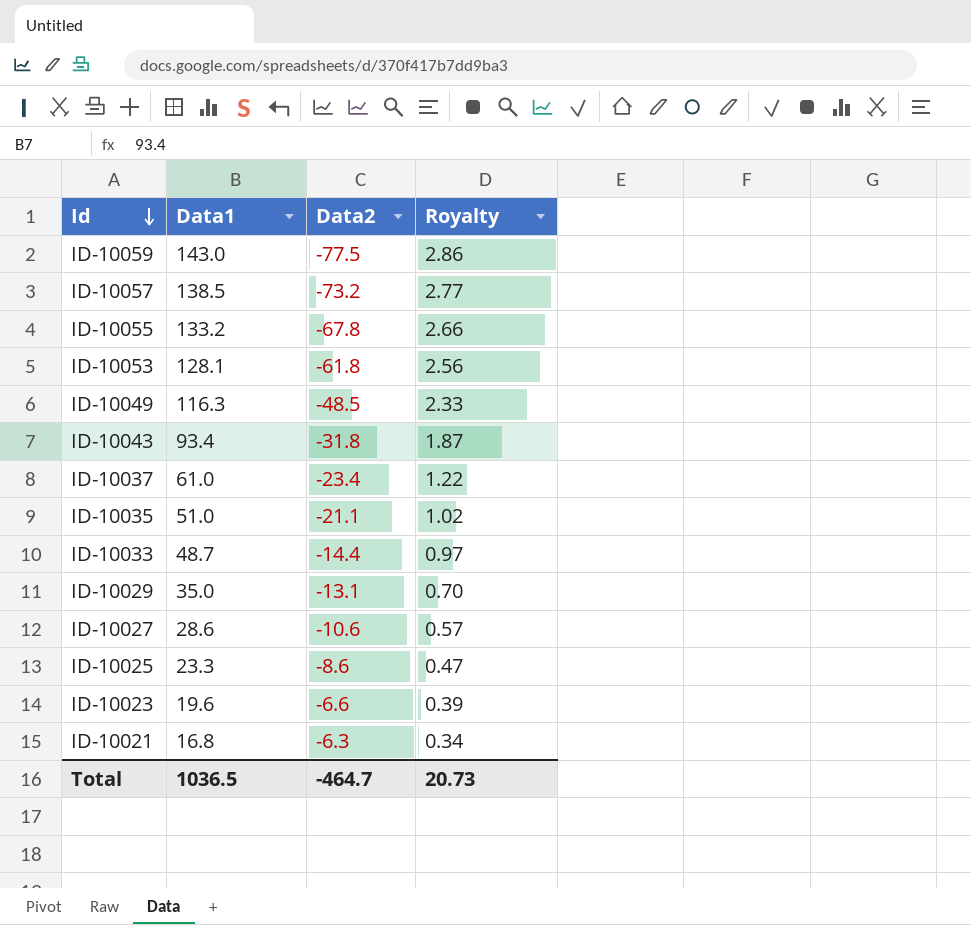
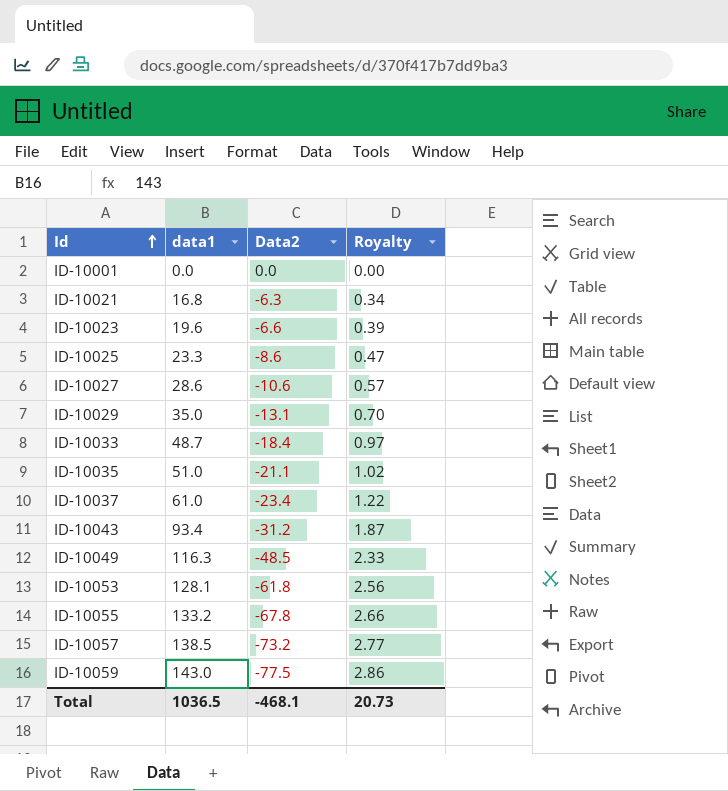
row order: Id descending -> Id ascending
column name: Data1 -> data1
row ID-10001: none -> 0.0 | 0.0 | 0.00
ID-10033 | Data2: -14.4 -> -18.4
ID-10043 | Data2: -31.8 -> -31.2
Total | Data2: -464.7 -> -468.1

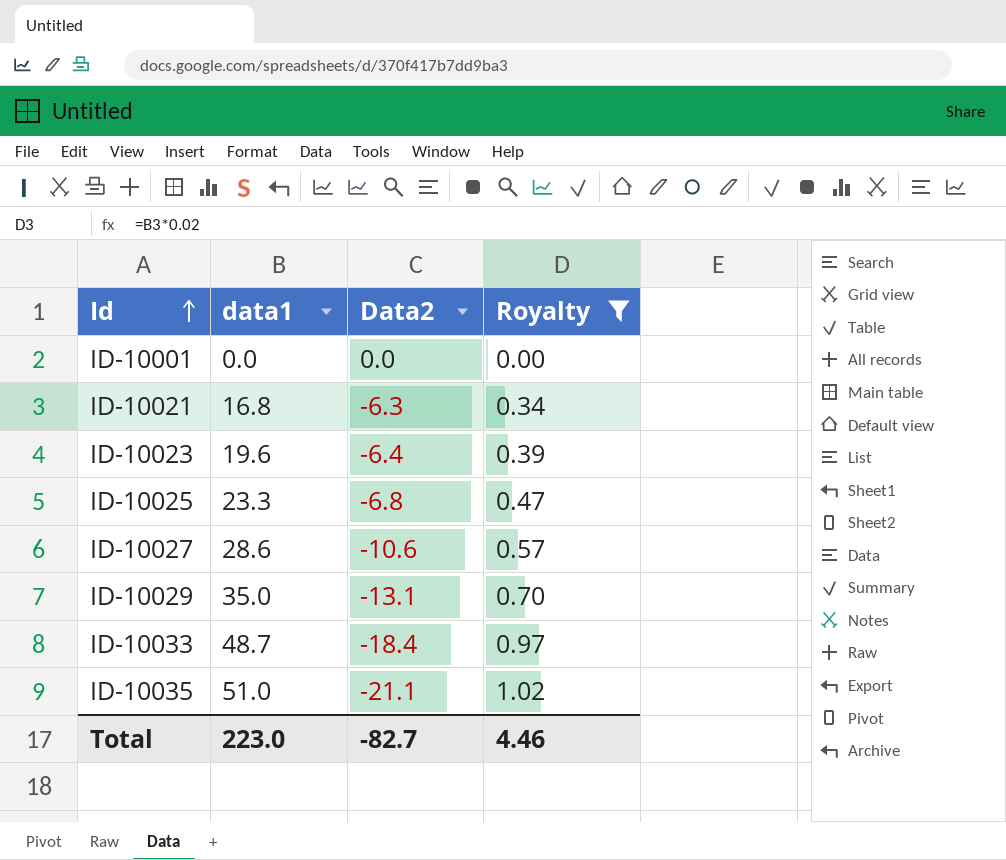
filter: none -> Royalty <= 1.02
ID-10023 | Data2: -6.6 -> -6.4
ID-10025 | Data2: -8.6 -> -6.8
Total | data1: 1036.5 -> 223.0
Total | Data2: -468.1 -> -82.7
Total | Royalty: 20.73 -> 4.46

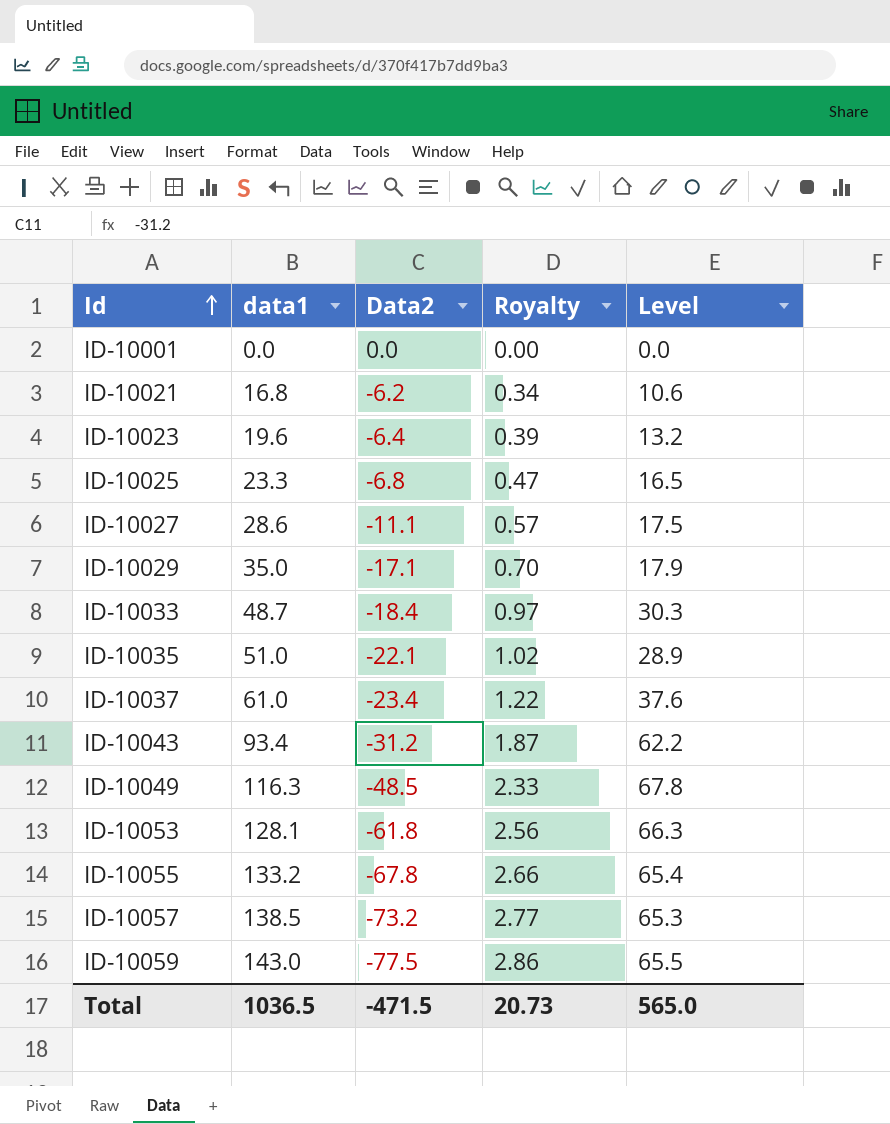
filter: Royalty <= 1.02 -> none
column Level | formula: none -> [data1] + [Data2]
ID-10021 | Data2: -6.3 -> -6.2
ID-10027 | Data2: -10.6 -> -11.1
ID-10029 | Data2: -13.1 -> -17.1
ID-10035 | Data2: -21.1 -> -22.1
Total | data1: 223.0 -> 1036.5
Total | Data2: -82.7 -> -471.5
Total | Royalty: 4.46 -> 20.73

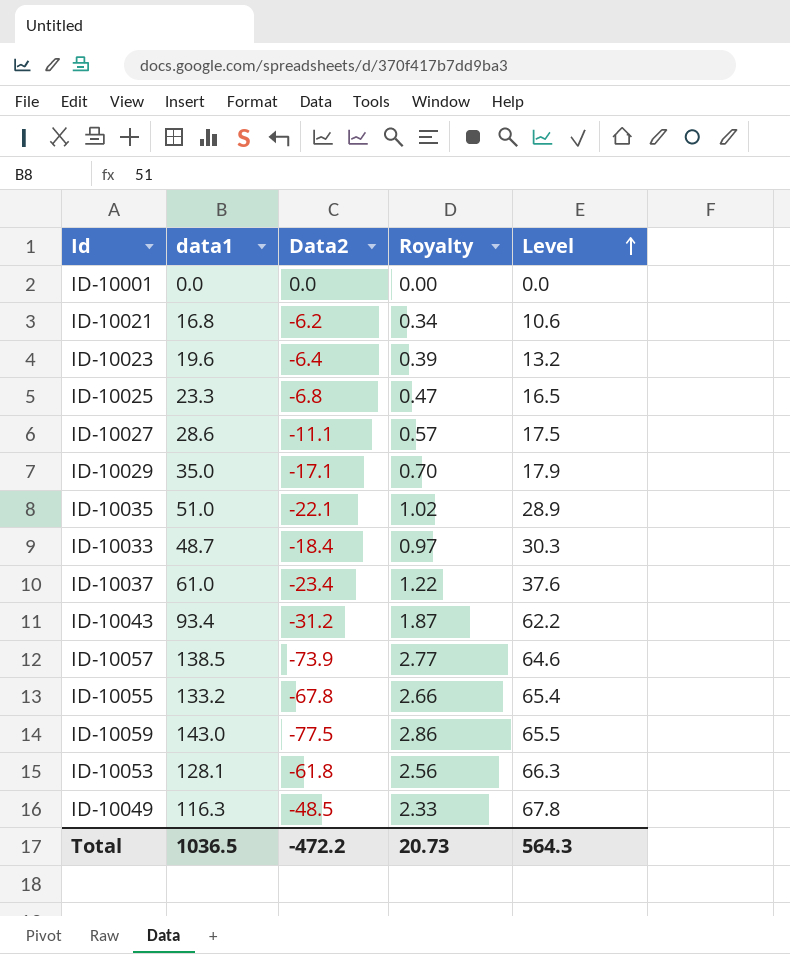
row order: Id ascending -> Level ascending
ID-10057 | Data2: -73.2 -> -73.9
ID-10057 | Level: 65.3 -> 64.6
Total | Data2: -471.5 -> -472.2
Total | Level: 565.0 -> 564.3

